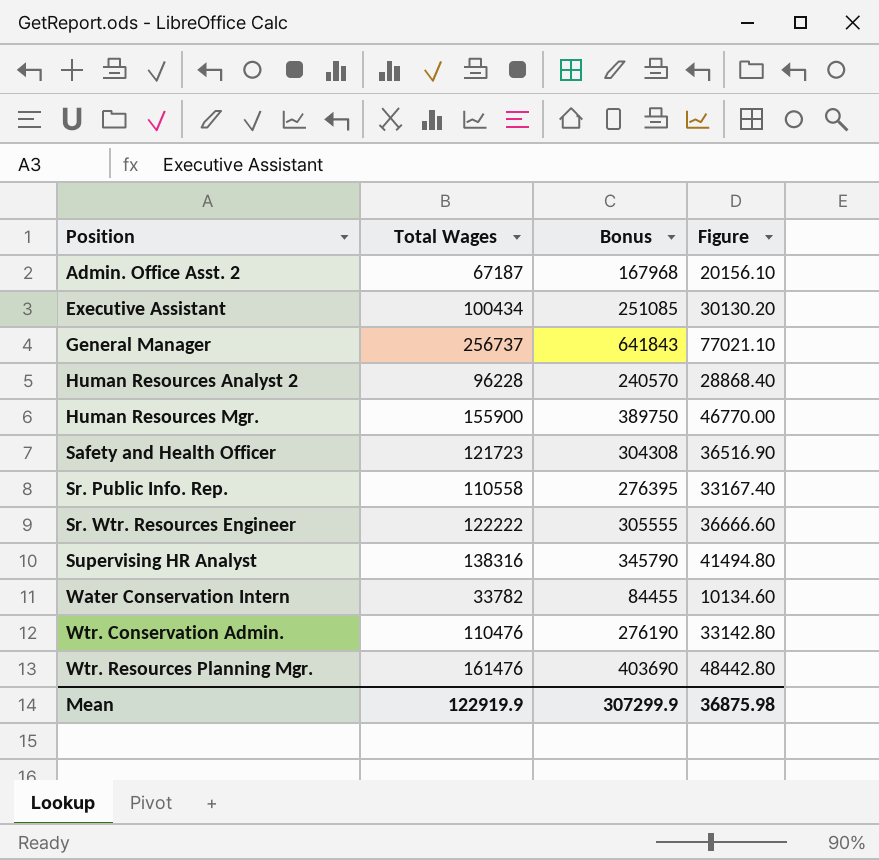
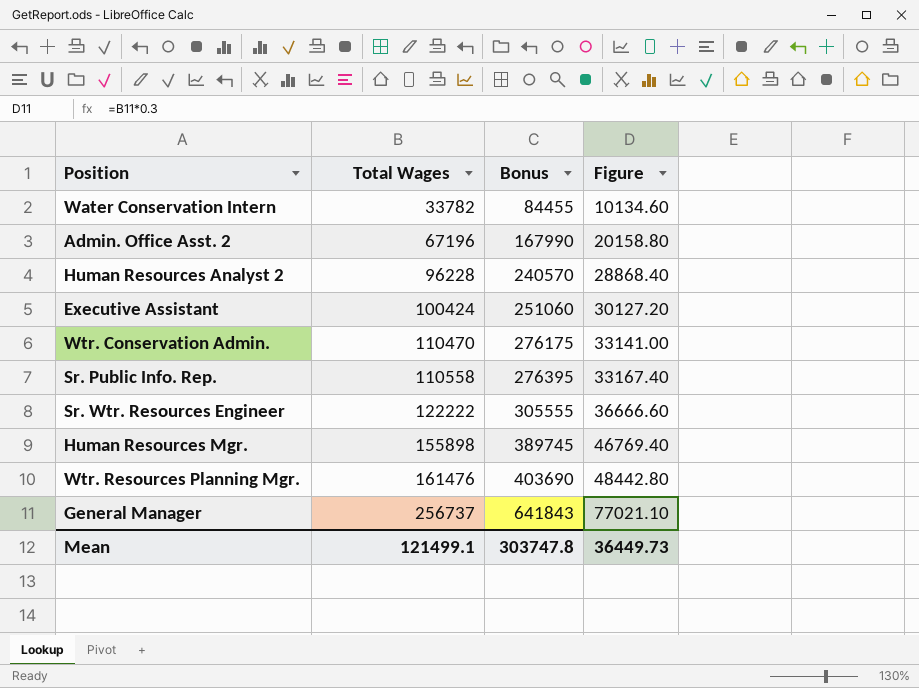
row order: Position ascending -> Total Wages ascending
row Safety and Health Officer: 121723 | 304308 | 36516.90 -> none
row Supervising HR Analyst: 138316 | 345790 | 41494.80 -> none
Admin. Office Asst. 2 | Total Wages: 67187 -> 67196
Admin. Office Asst. 2 | Bonus: 167968 -> 167990
Admin. Office Asst. 2 | Figure: 20156.10 -> 20158.80
Executive Assistant | Total Wages: 100434 -> 100424
Executive Assistant | Bonus: 251085 -> 251060
Executive Assistant | Figure: 30130.20 -> 30127.20
Wtr. Conservation Admin. | Total Wages: 110476 -> 110470
Wtr. Conservation Admin. | Bonus: 276190 -> 276175
Wtr. Conservation Admin. | Figure: 33142.80 -> 33141.00
Human Resources Mgr. | Total Wages: 155900 -> 155898
Human Resources Mgr. | Bonus: 389750 -> 389745
Human Resources Mgr. | Figure: 46770.00 -> 46769.40
Mean | Total Wages: 122919.9 -> 121499.1
Mean | Bonus: 307299.9 -> 303747.8
Mean | Figure: 36875.98 -> 36449.73

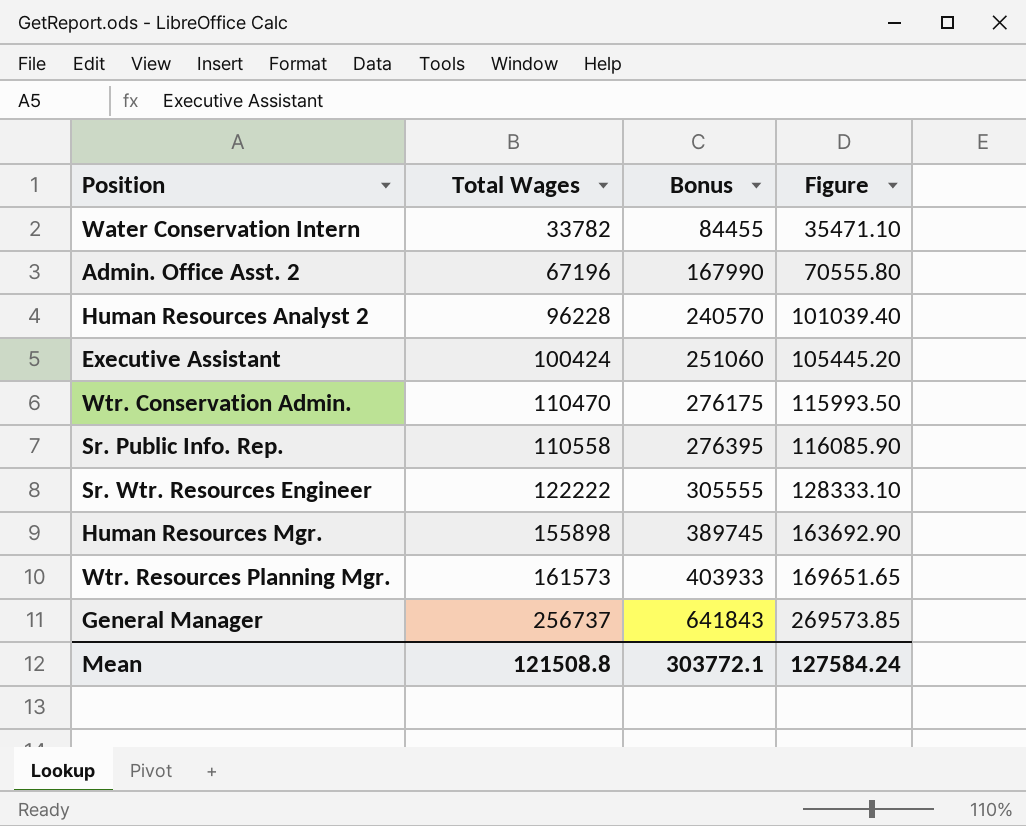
column Figure | formula: [Total Wages] * 0.3 -> [Total Wages] * 1.05
Wtr. Resources Planning Mgr. | Total Wages: 161476 -> 161573
Wtr. Resources Planning Mgr. | Bonus: 403690 -> 403933
Mean | Total Wages: 121499.1 -> 121508.8
Mean | Bonus: 303747.8 -> 303772.1
Mean | Figure: 36449.73 -> 127584.24

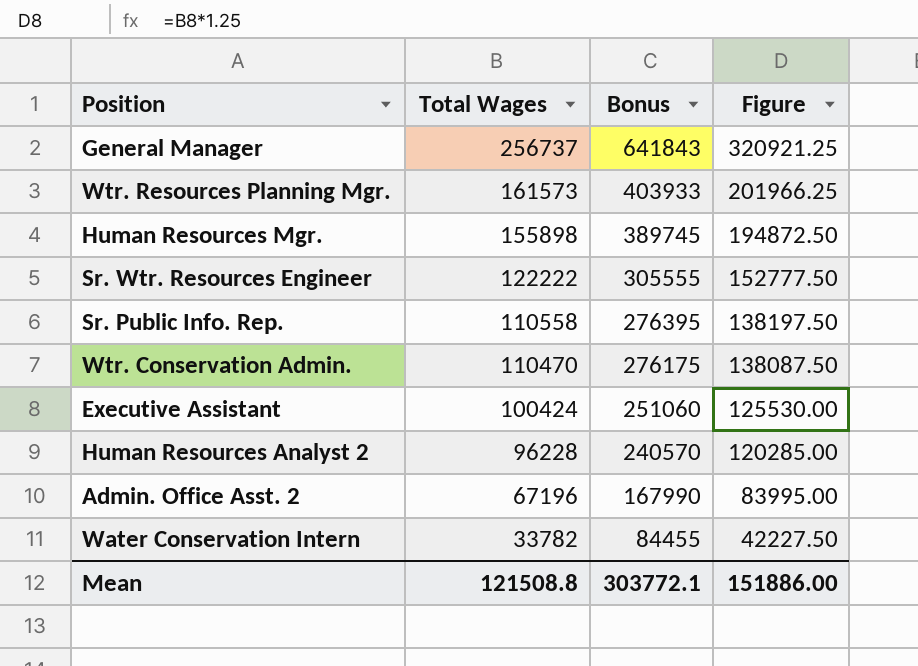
row order: Total Wages ascending -> Total Wages descending
column Figure | formula: [Total Wages] * 1.05 -> [Total Wages] * 1.25
Mean | Figure: 127584.24 -> 151886.00

